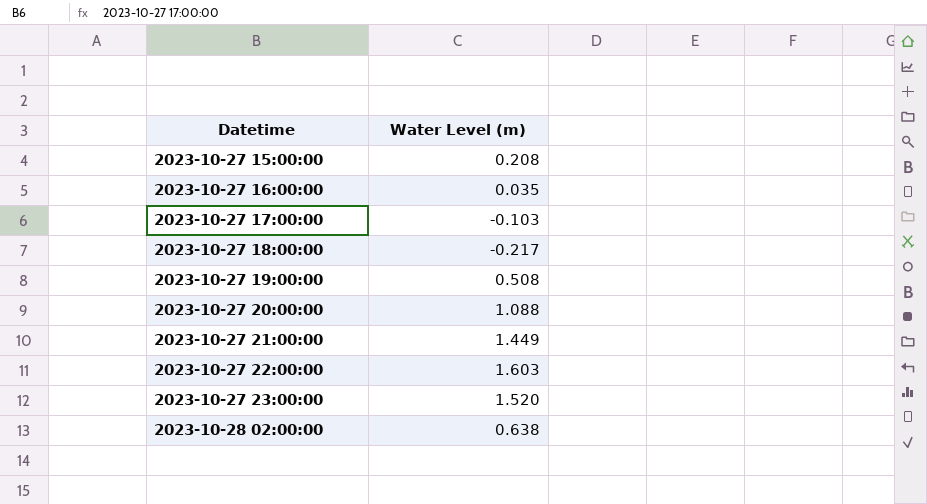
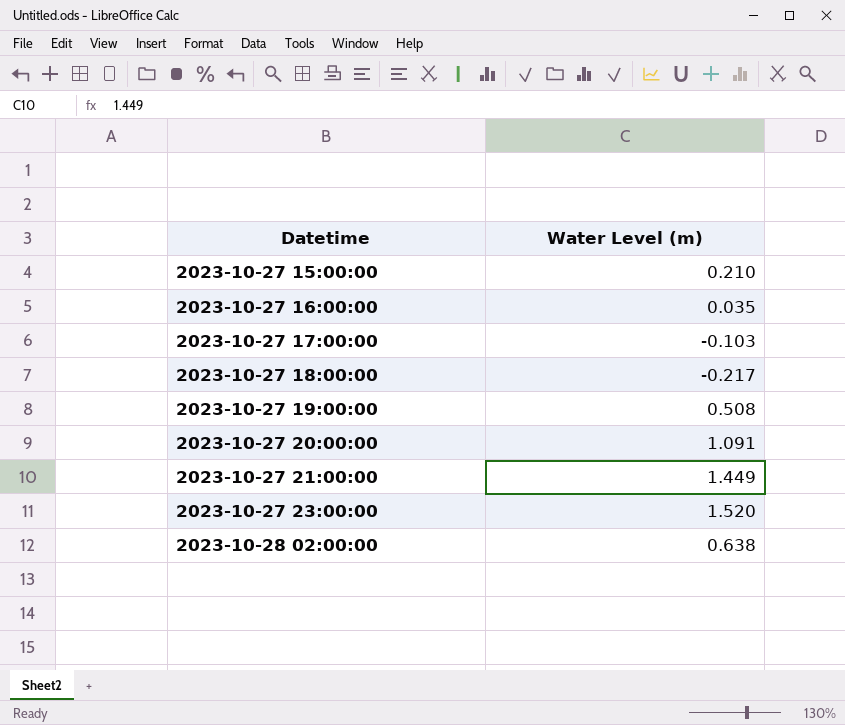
row 2023-10-27 22:00:00: 1.603 -> none
2023-10-27 15:00:00 | Water Level (m): 0.208 -> 0.210
2023-10-27 20:00:00 | Water Level (m): 1.088 -> 1.091

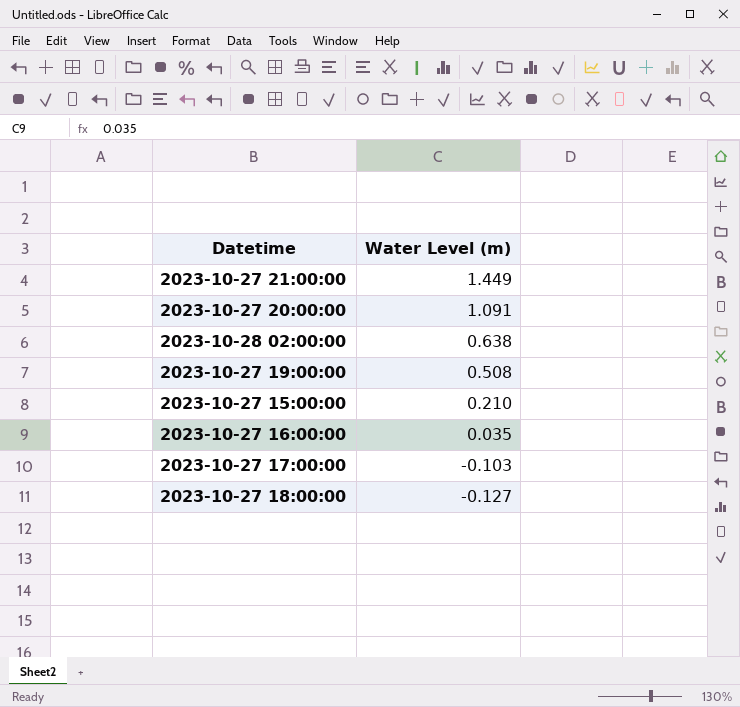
row order: Datetime ascending -> Water Level (m) descending
row 2023-10-27 23:00:00: 1.520 -> none
2023-10-27 18:00:00 | Water Level (m): -0.217 -> -0.127

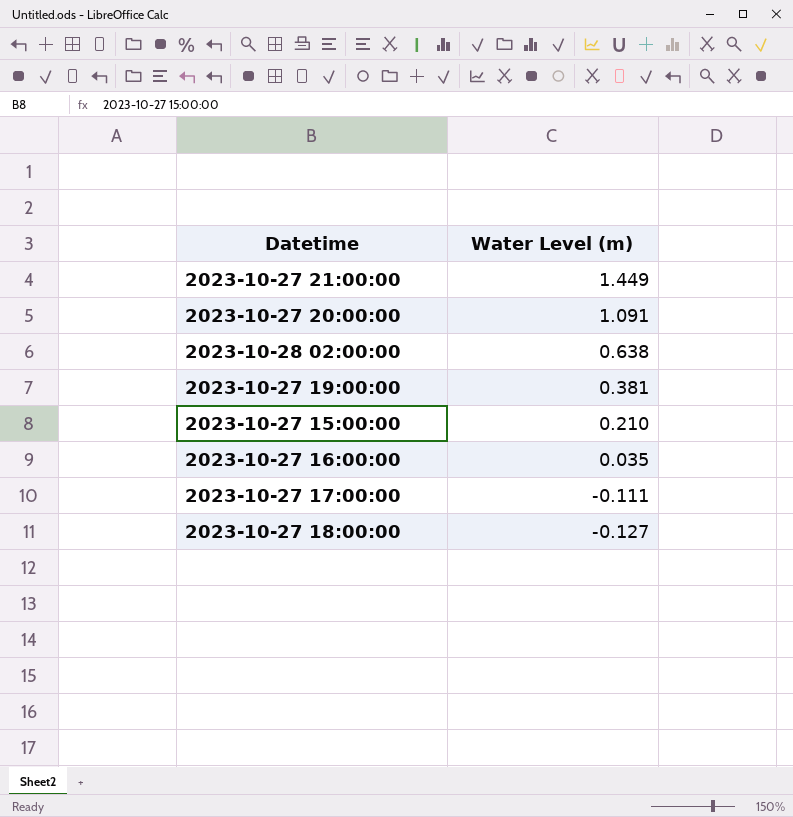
2023-10-27 19:00:00 | Water Level (m): 0.508 -> 0.381
2023-10-27 17:00:00 | Water Level (m): -0.103 -> -0.111

